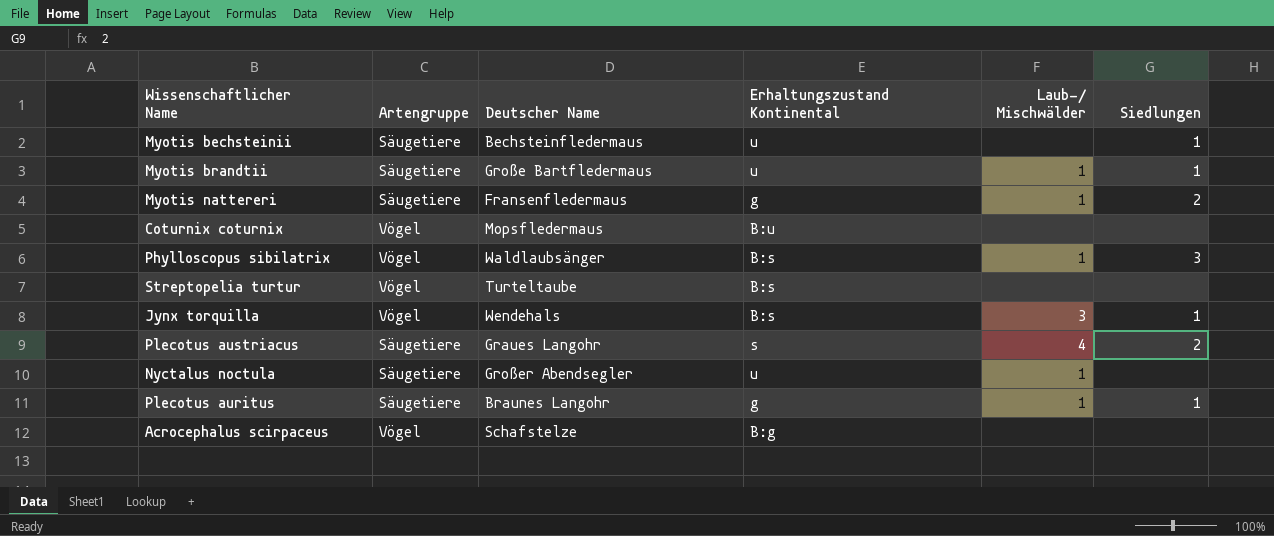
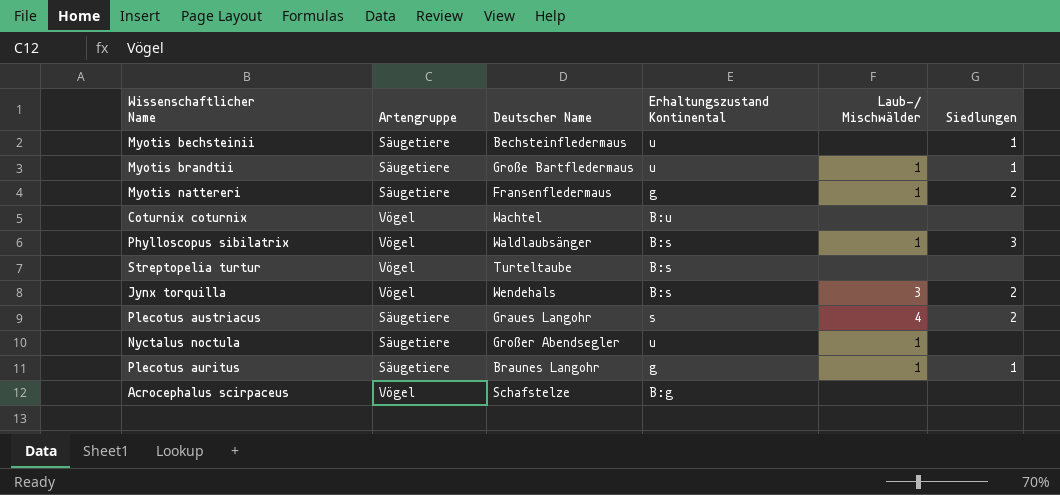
Coturnix coturnix | Deutscher Name: Mopsfledermaus -> Wachtel
Jynx torquilla | Siedlungen: 1 -> 2

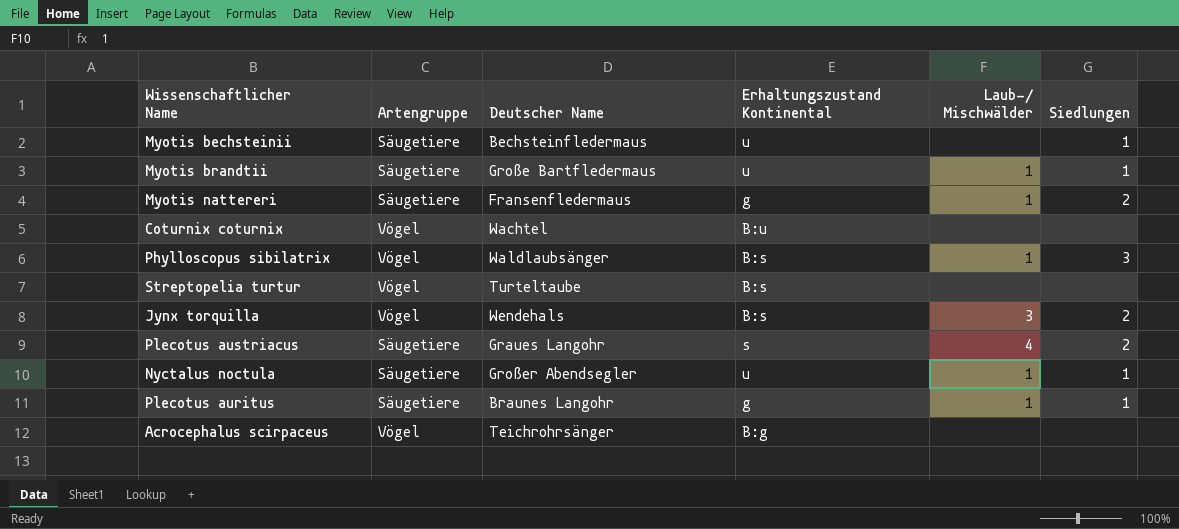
Nyctalus noctula | Siedlungen: none -> 1
Acrocephalus scirpaceus | Deutscher Name: Schafstelze -> Teichrohrsänger

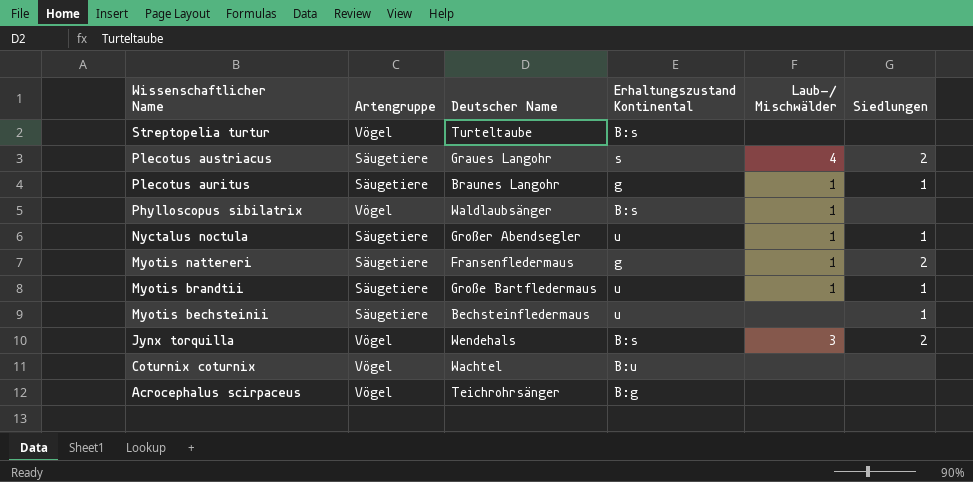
row order: none -> Wissenschaftlicher Name descending
Phylloscopus sibilatrix | Siedlungen: 3 -> none

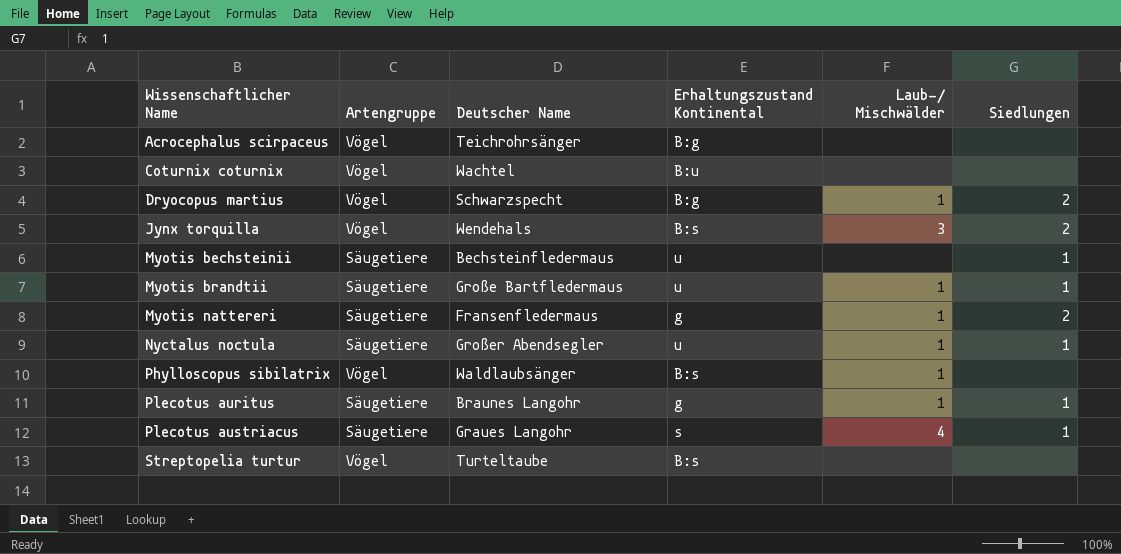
row order: Wissenschaftlicher Name descending -> Wissenschaftlicher Name ascending
row Dryocopus martius: none -> Vögel | Schwarzspecht | B:g | 1 | 2
Plecotus austriacus | Siedlungen: 2 -> 1

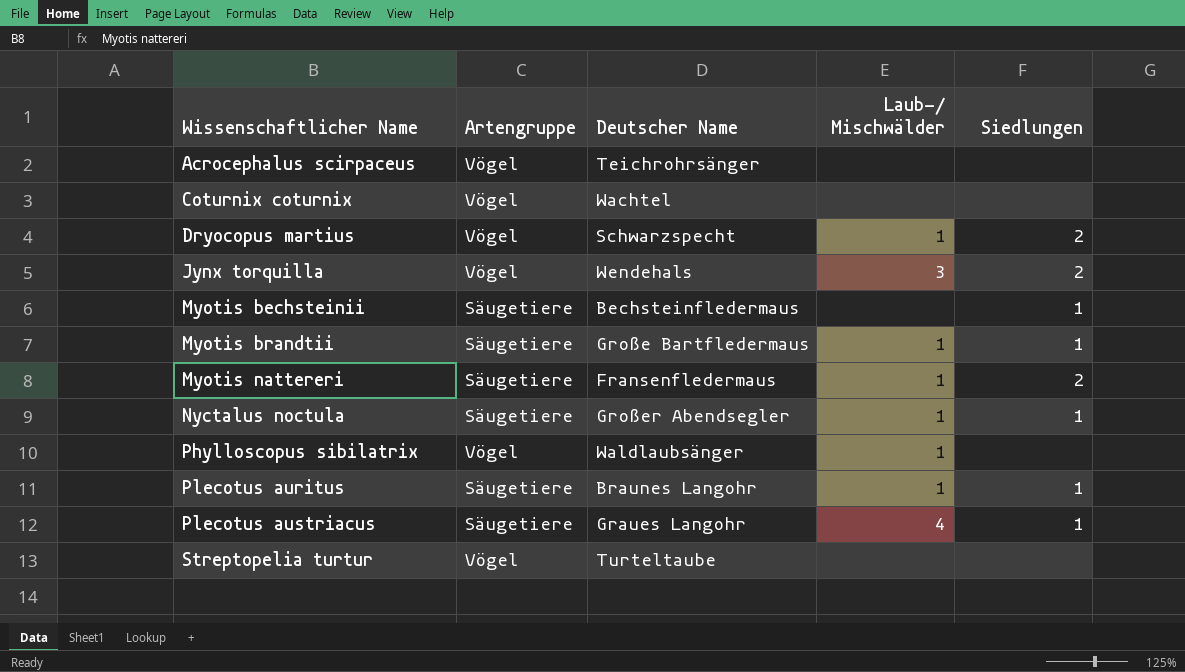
column Erhaltungszustand Kontinental | position: 4 -> none

